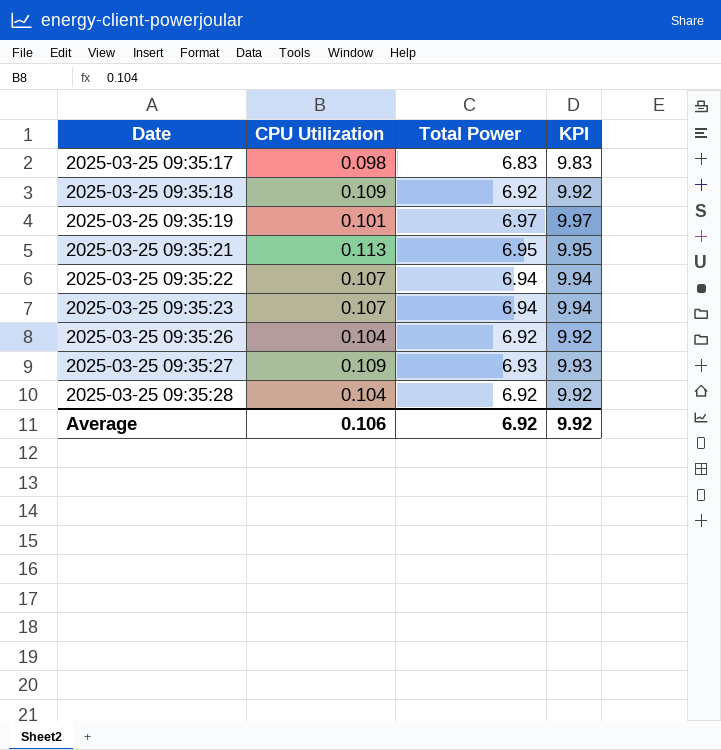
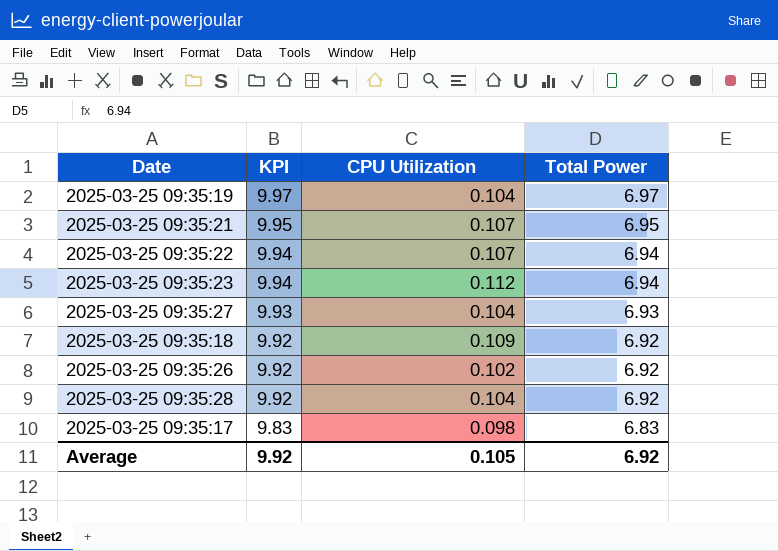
row order: Date ascending -> KPI descending
column KPI | position: 4 -> 2
2025-03-25 09:35:19 | CPU Utilization: 0.101 -> 0.104
2025-03-25 09:35:21 | CPU Utilization: 0.113 -> 0.107
2025-03-25 09:35:23 | CPU Utilization: 0.107 -> 0.112
2025-03-25 09:35:27 | CPU Utilization: 0.109 -> 0.104
2025-03-25 09:35:26 | CPU Utilization: 0.104 -> 0.102
Average | CPU Utilization: 0.106 -> 0.105

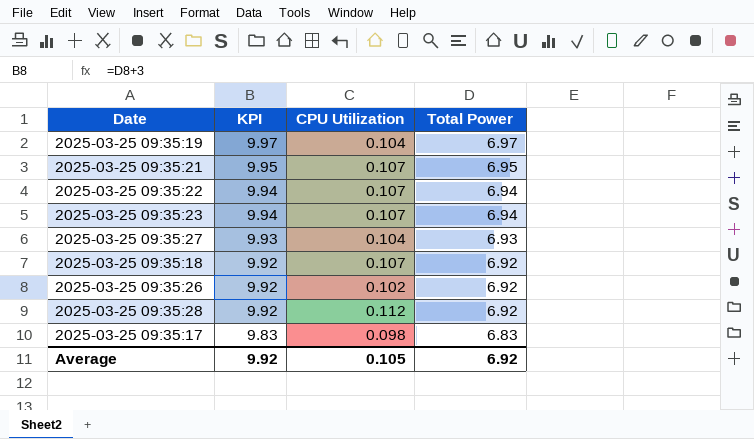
2025-03-25 09:35:23 | CPU Utilization: 0.112 -> 0.107
2025-03-25 09:35:18 | CPU Utilization: 0.109 -> 0.107
2025-03-25 09:35:28 | CPU Utilization: 0.104 -> 0.112

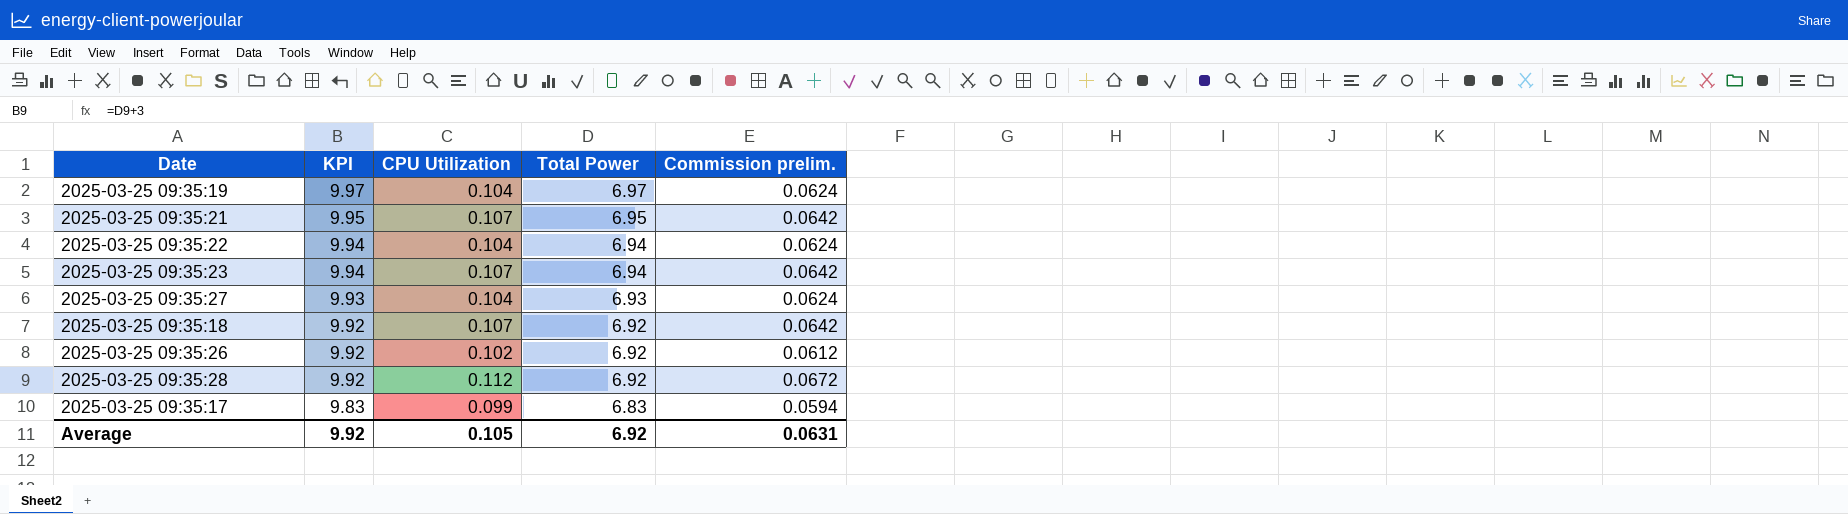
column Commission prelim. | formula: none -> [CPU Utilization] * 0.6
2025-03-25 09:35:22 | CPU Utilization: 0.107 -> 0.104
2025-03-25 09:35:17 | CPU Utilization: 0.098 -> 0.099

